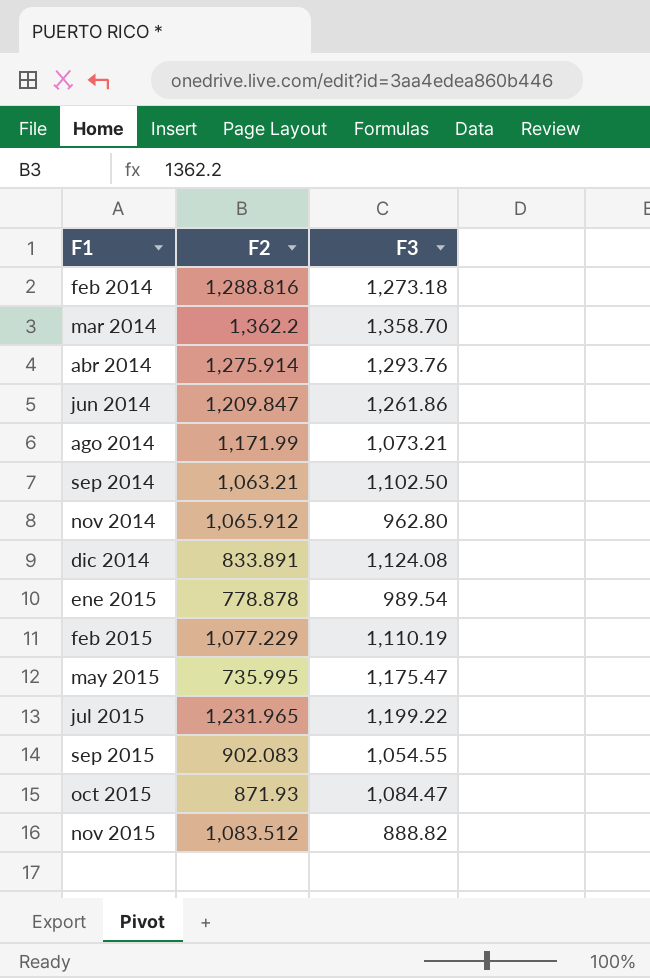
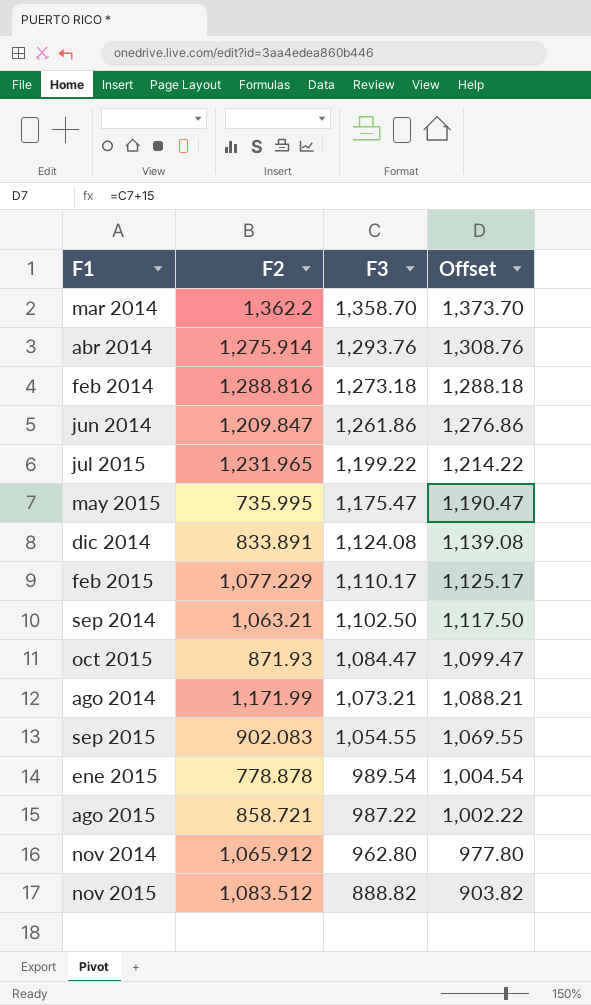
row order: F1 ascending -> F3 descending
column Offset | formula: none -> [F3] + 15
feb 2015 | F3: 1,110.19 -> 1,110.17
row ago 2015: none -> 858.721 | 987.22 | 1,002.22

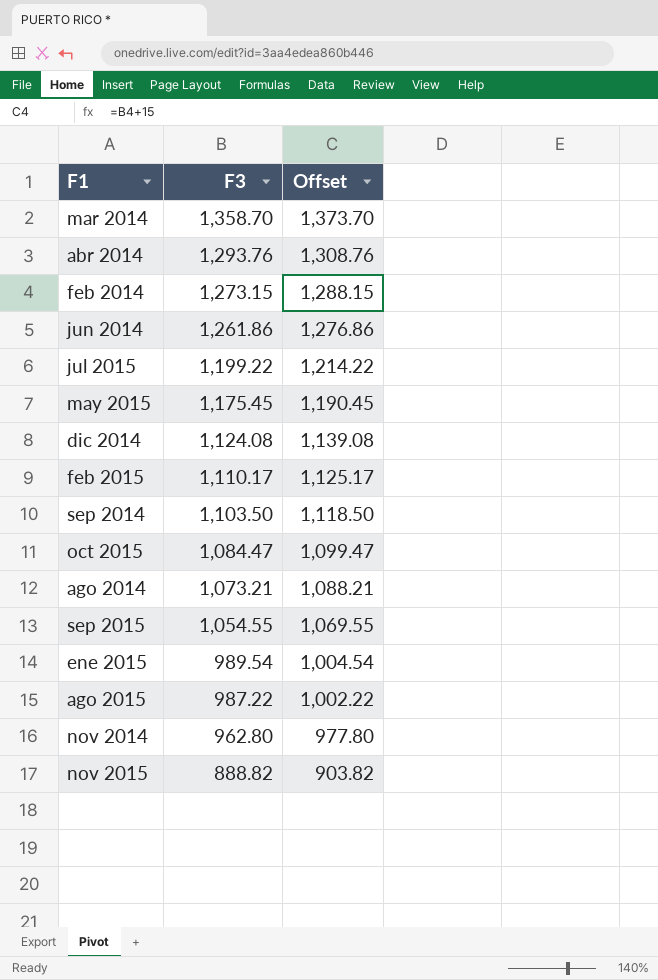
column F2 | position: 2 -> none
feb 2014 | F3: 1,273.18 -> 1,273.15
feb 2014 | Offset: 1,288.18 -> 1,288.15
may 2015 | F3: 1,175.47 -> 1,175.45
may 2015 | Offset: 1,190.47 -> 1,190.45
sep 2014 | F3: 1,102.50 -> 1,103.50
sep 2014 | Offset: 1,117.50 -> 1,118.50

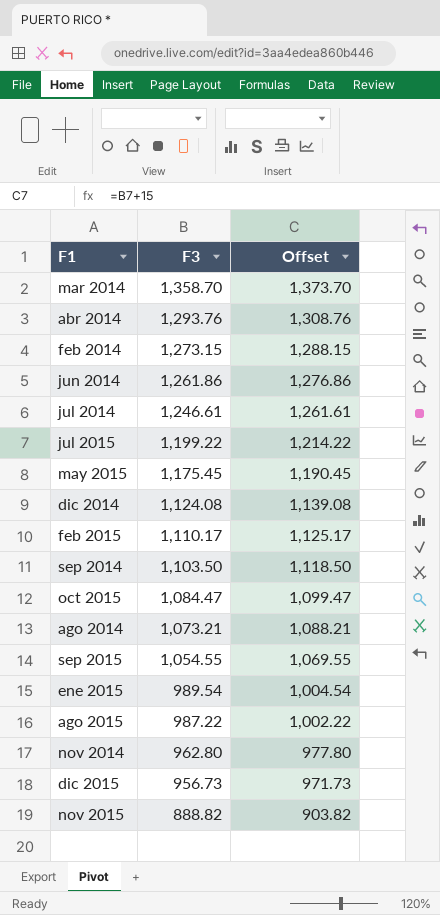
row jul 2014: none -> 1,246.61 | 1,261.61
row dic 2015: none -> 956.73 | 971.73

